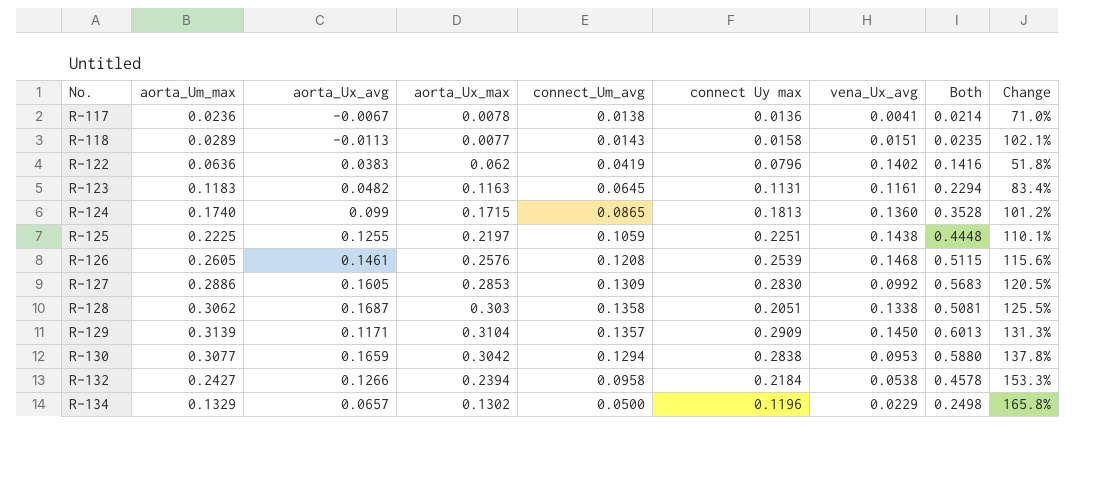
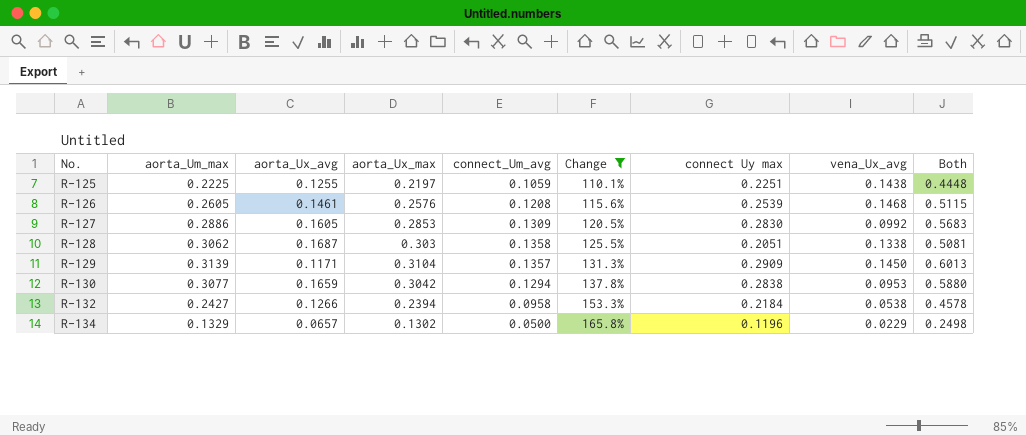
filter: none -> Change >= 110.1%
column Change | position: 9 -> 6

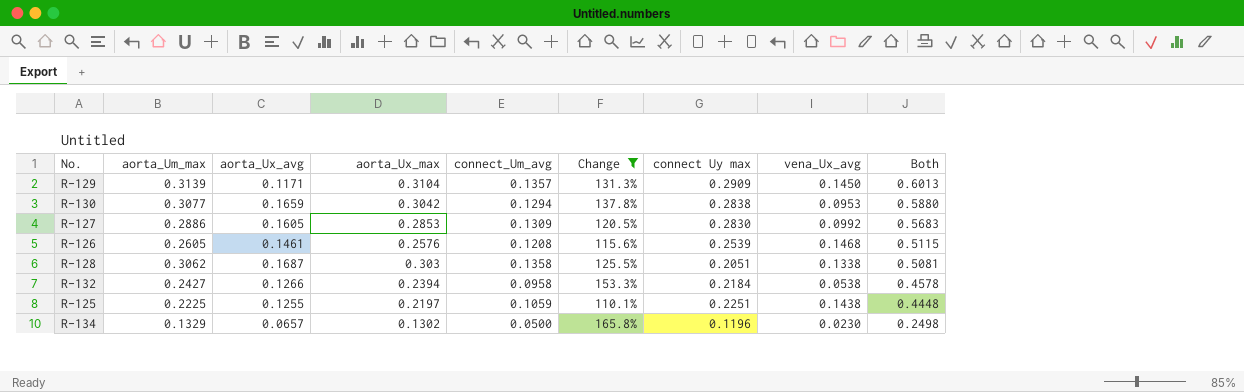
row order: No. ascending -> Both descending
R-134 | vena_Ux_avg: 0.0229 -> 0.0230

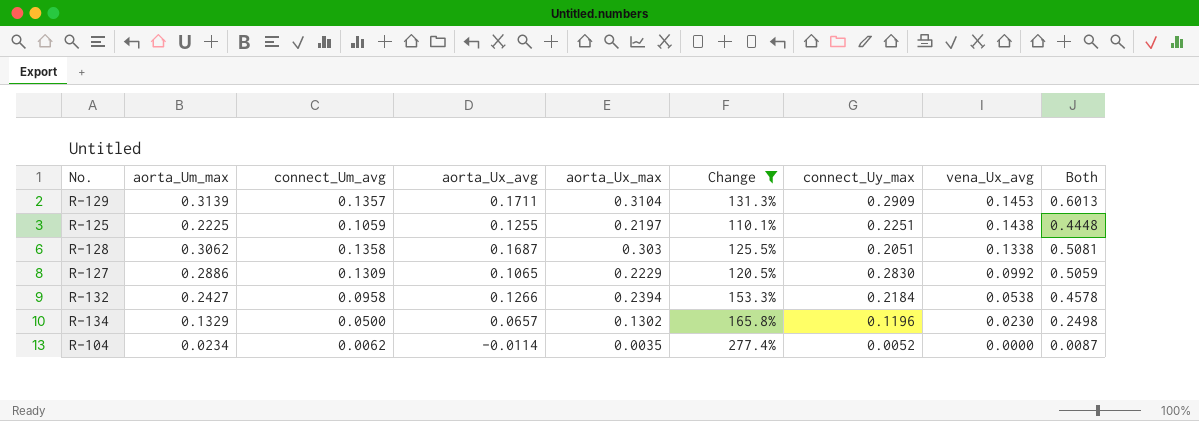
row order: Both descending -> vena_Ux_avg descending
column connect_Um_avg | position: 5 -> 3
column name: connect Uy max -> connect_Uy_max
row R-130: 0.3077 | 0.1659 | 0.3042 | 0.1294 | 137.8% | 0.2838 | 0.0953 | 0.5880 -> none
row R-126: 0.2605 | 0.1461 | 0.2576 | 0.1208 | 115.6% | 0.2539 | 0.1468 | 0.5115 -> none
R-129 | aorta_Ux_avg: 0.1171 -> 0.1711
R-129 | vena_Ux_avg: 0.1450 -> 0.1453
R-127 | aorta_Ux_avg: 0.1605 -> 0.1065
R-127 | aorta_Ux_max: 0.2853 -> 0.2229
R-127 | Both: 0.5683 -> 0.5059
row R-104: none -> 0.0234 | 0.0062 | -0.0114 | 0.0035 | 277.4% | 0.0052 | 0.0000 | 0.0087

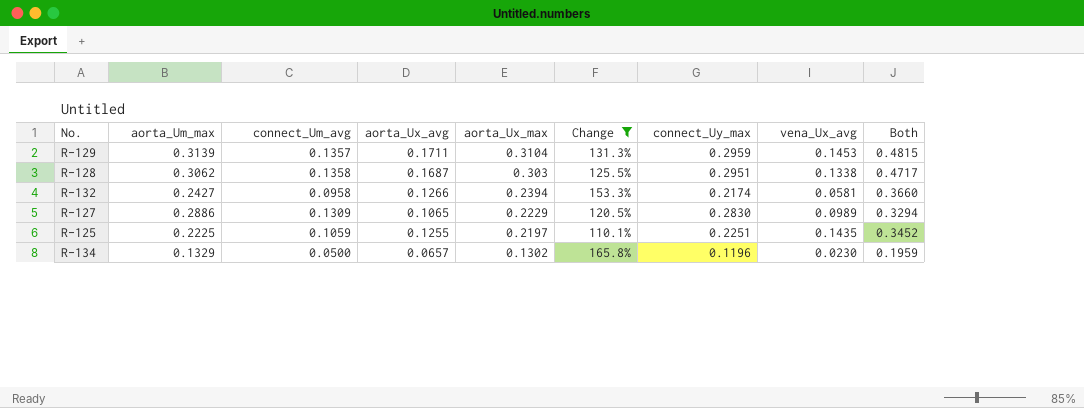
row order: vena_Ux_avg descending -> aorta_Ux_max descending
column Both | formula: [aorta_Ux_max] + [connect_Uy_max] -> [aorta_Ux_avg] + [aorta_Ux_max]
row R-104: 0.0234 | 0.0062 | -0.0114 | 0.0035 | 277.4% | 0.0052 | 0.0000 | 0.0087 -> none
R-129 | connect_Uy_max: 0.2909 -> 0.2959
R-128 | connect_Uy_max: 0.2051 -> 0.2951
R-132 | connect_Uy_max: 0.2184 -> 0.2174
R-132 | vena_Ux_avg: 0.0538 -> 0.0581
R-127 | vena_Ux_avg: 0.0992 -> 0.0989
R-125 | vena_Ux_avg: 0.1438 -> 0.1435

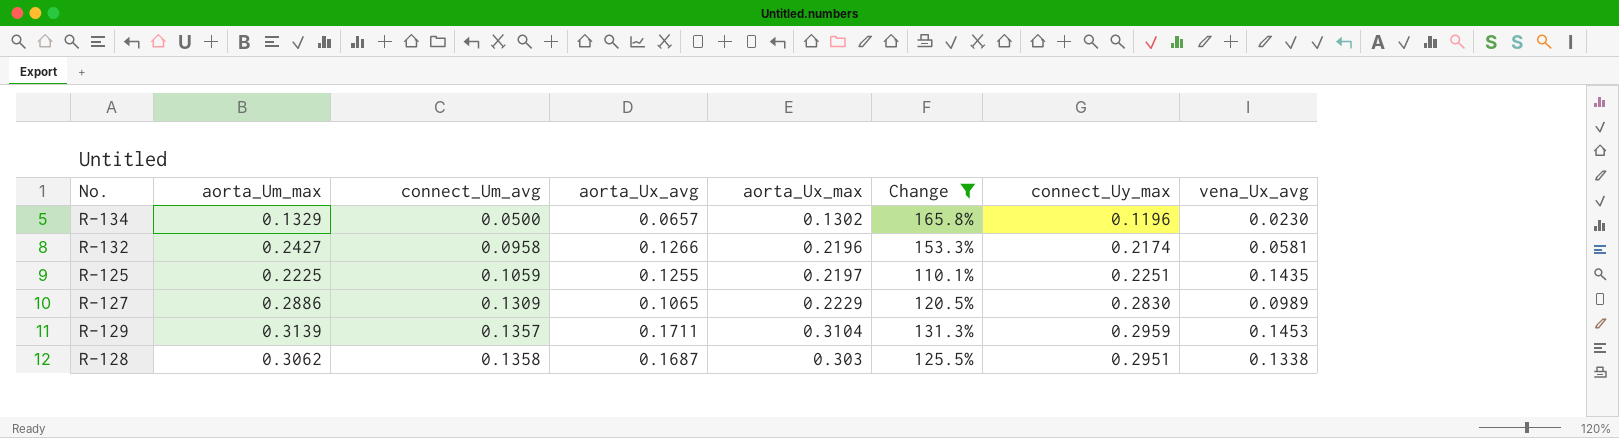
row order: aorta_Ux_max descending -> connect_Um_avg ascending
column Both | formula: [aorta_Ux_avg] + [aorta_Ux_max] -> none
R-132 | aorta_Ux_max: 0.2394 -> 0.2196

